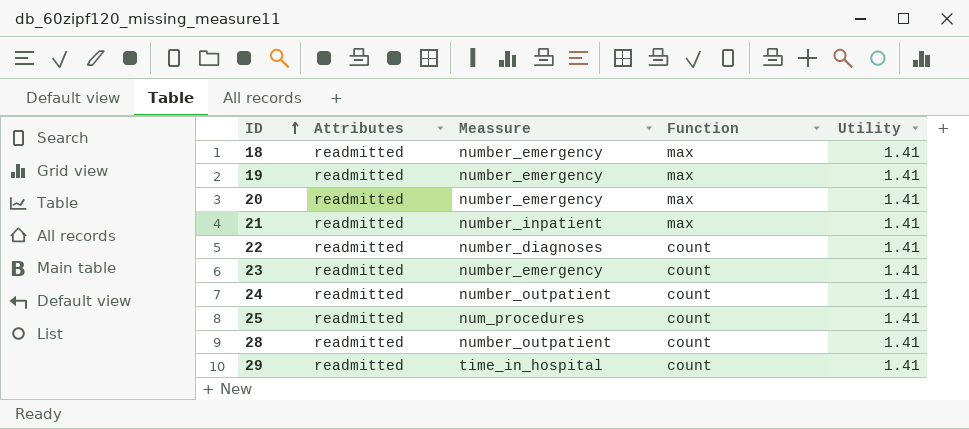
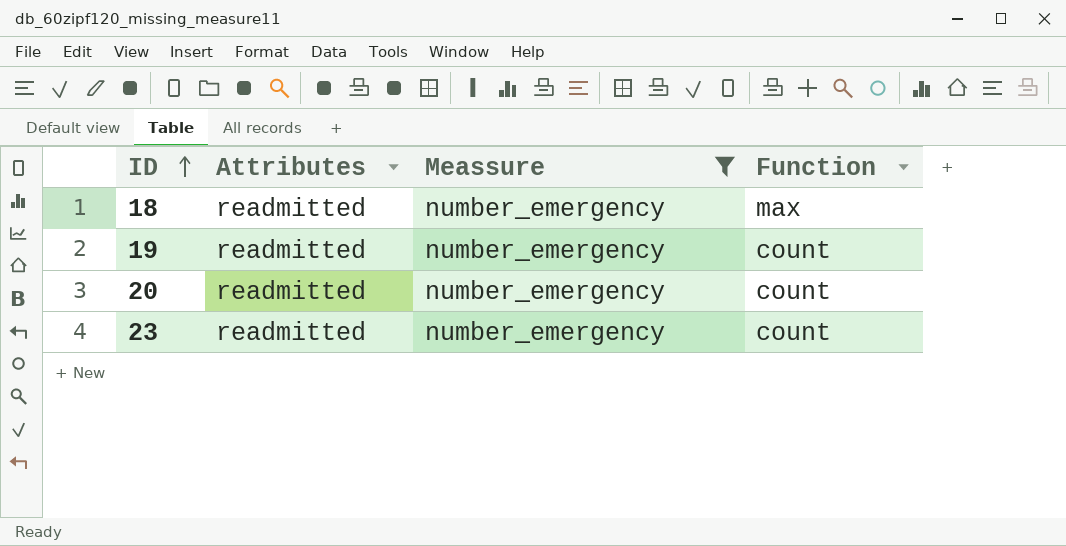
filter: none -> Meassure = number_emergency
column Utility | position: 5 -> none
19 | Function: max -> count
20 | Function: max -> count

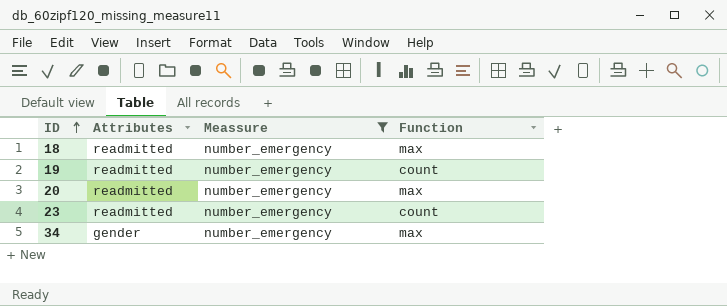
20 | Function: count -> max
row 34: none -> gender | number_emergency | max

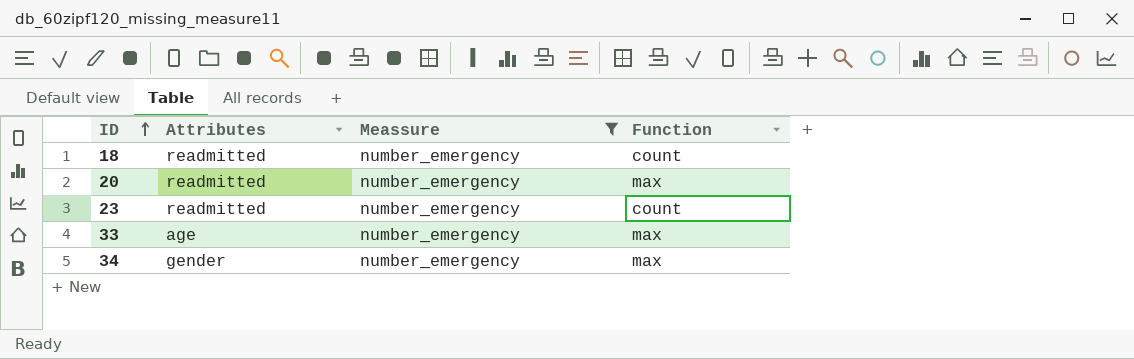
row 19: readmitted | number_emergency | count -> none
18 | Function: max -> count
row 33: none -> age | number_emergency | max

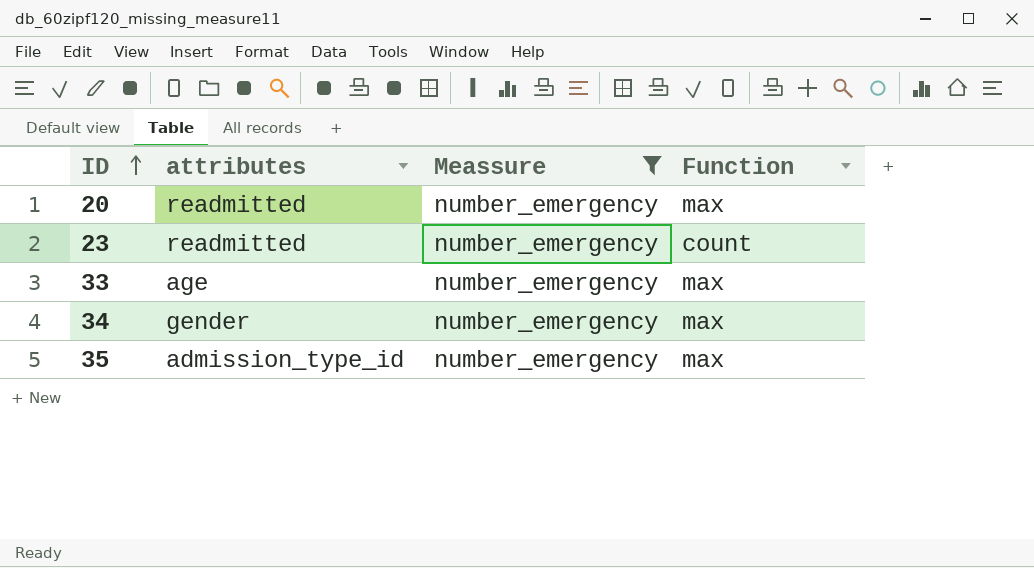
column name: Attributes -> attributes
row 18: readmitted | number_emergency | count -> none
row 35: none -> admission_type_id | number_emergency | max

